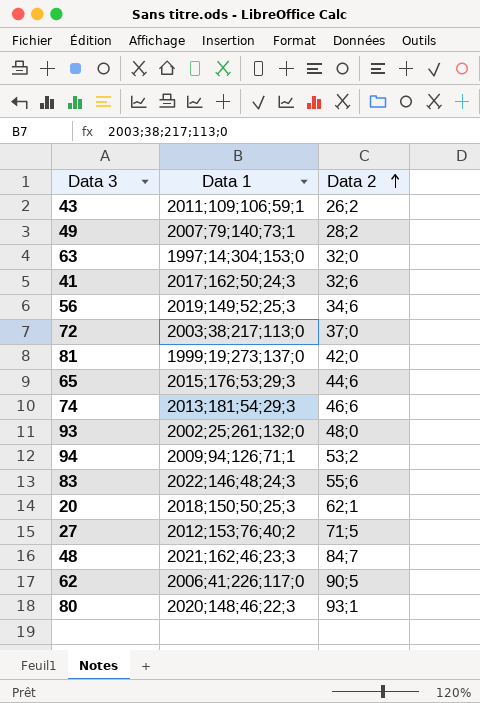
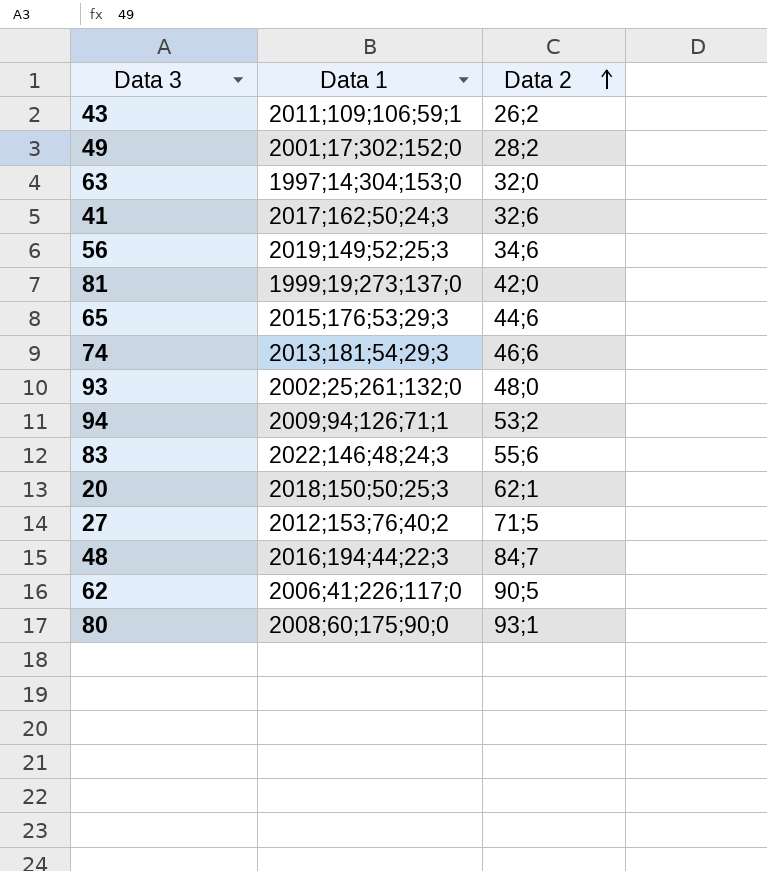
row 72: 2003;38;217;113;0 | 37;0 -> none
49 | Data 1: 2007;79;140;73;1 -> 2001;17;302;152;0
48 | Data 1: 2021;162;46;23;3 -> 2016;194;44;22;3
80 | Data 1: 2020;148;46;22;3 -> 2008;60;175;90;0

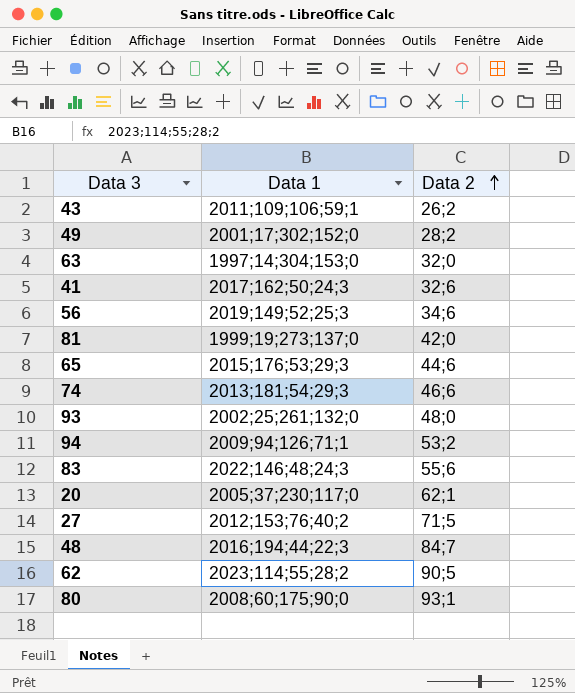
20 | Data 1: 2018;150;50;25;3 -> 2005;37;230;117;0
62 | Data 1: 2006;41;226;117;0 -> 2023;114;55;28;2

